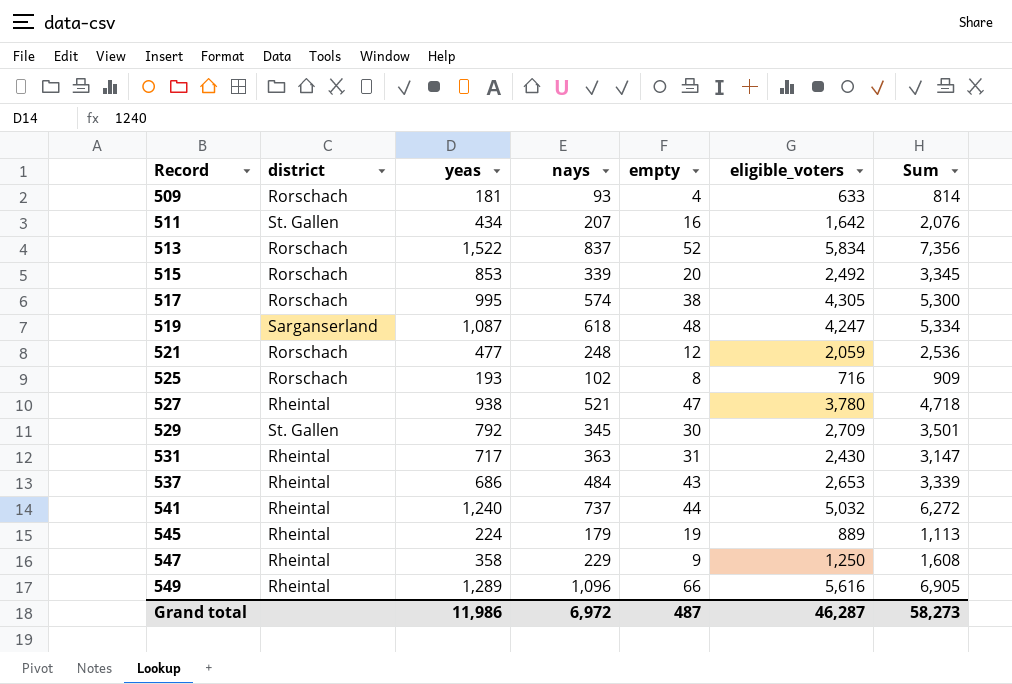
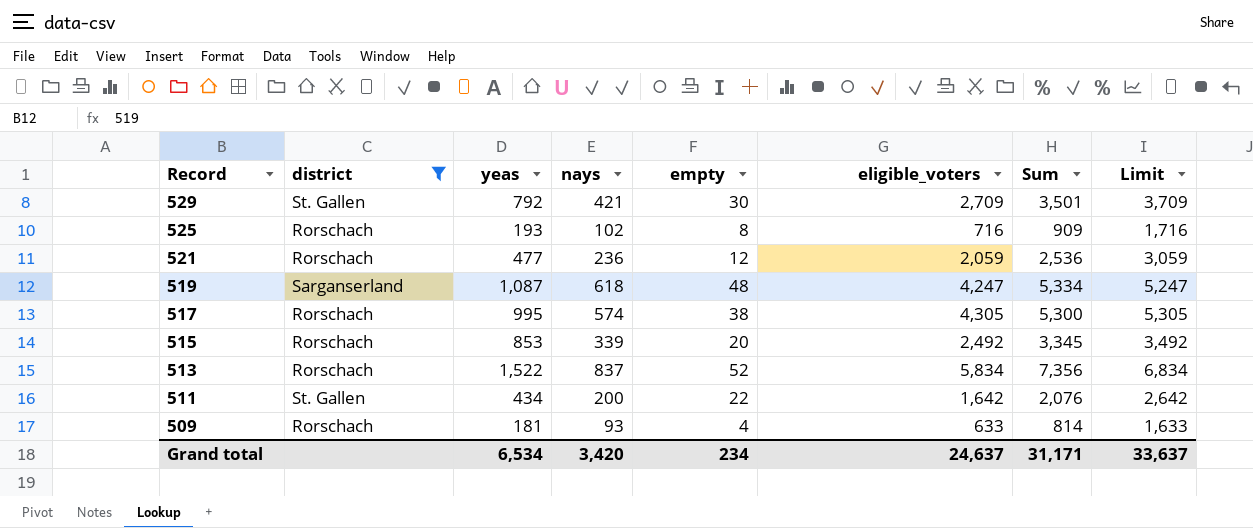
filter: none -> district != Rheintal
row order: Record ascending -> Record descending
column Limit | formula: none -> [eligible_voters] + 1000
529 | nays: 345 -> 421
521 | nays: 248 -> 236
511 | nays: 207 -> 200
511 | empty: 16 -> 22
Grand total | yeas: 11,986 -> 6,534
Grand total | nays: 6,972 -> 3,420
Grand total | empty: 487 -> 234
Grand total | eligible_voters: 46,287 -> 24,637
Grand total | Sum: 58,273 -> 31,171

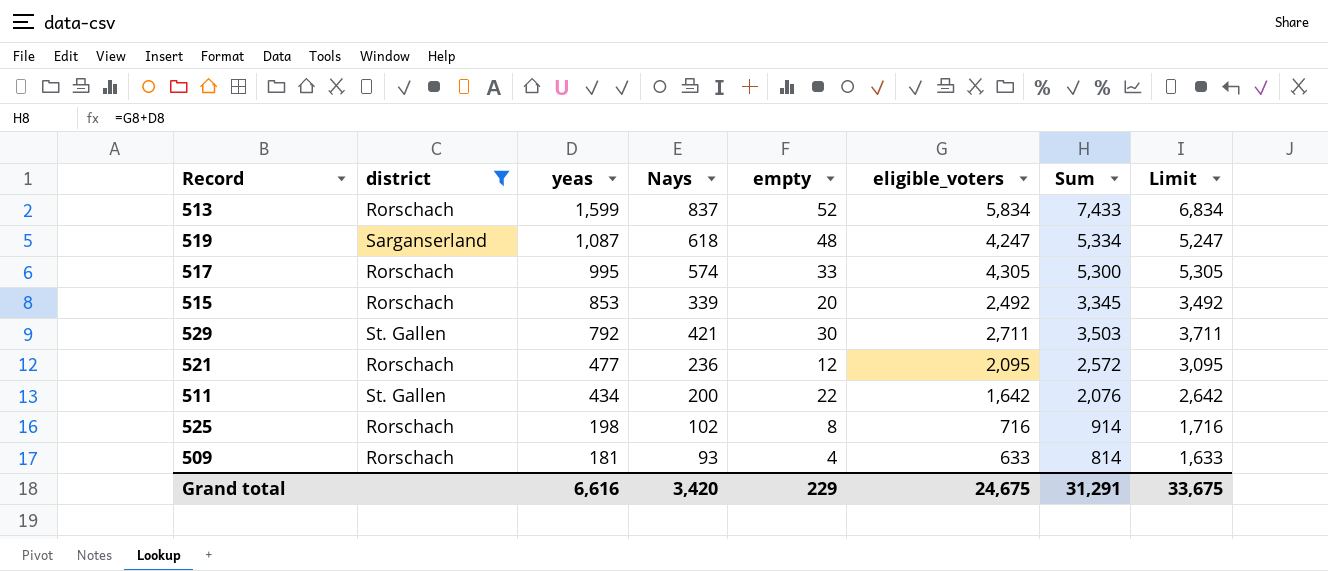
row order: Record descending -> yeas descending
column name: nays -> Nays
513 | yeas: 1,522 -> 1,599
513 | Sum: 7,356 -> 7,433
517 | empty: 38 -> 33
529 | eligible_voters: 2,709 -> 2,711
529 | Sum: 3,501 -> 3,503
529 | Limit: 3,709 -> 3,711
521 | eligible_voters: 2,059 -> 2,095
521 | Sum: 2,536 -> 2,572
521 | Limit: 3,059 -> 3,095
525 | yeas: 193 -> 198
525 | Sum: 909 -> 914
Grand total | yeas: 6,534 -> 6,616
Grand total | empty: 234 -> 229
Grand total | eligible_voters: 24,637 -> 24,675
Grand total | Sum: 31,171 -> 31,291
Grand total | Limit: 33,637 -> 33,675

